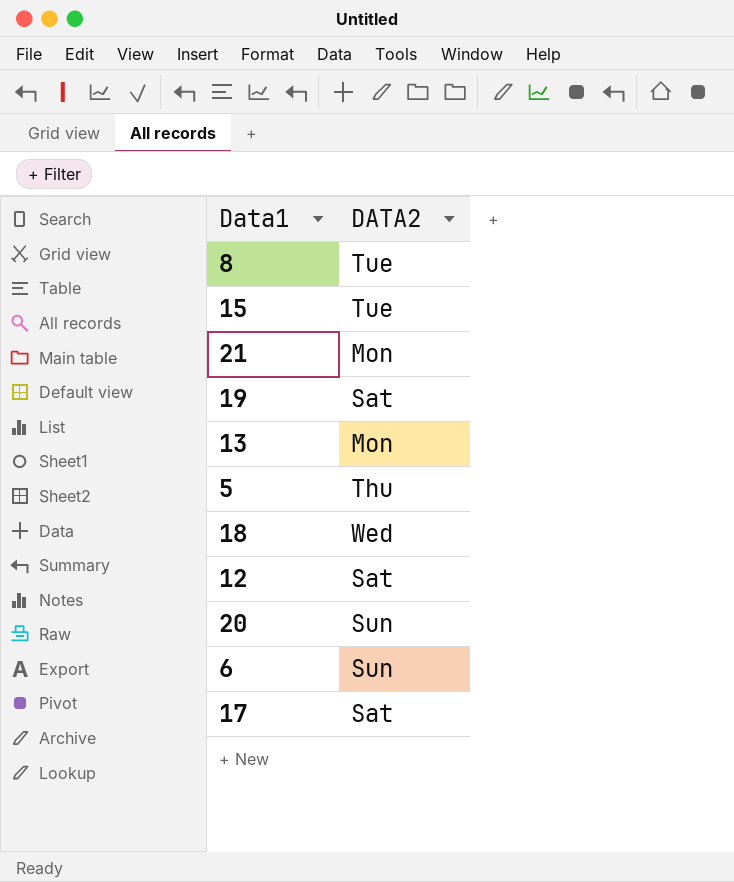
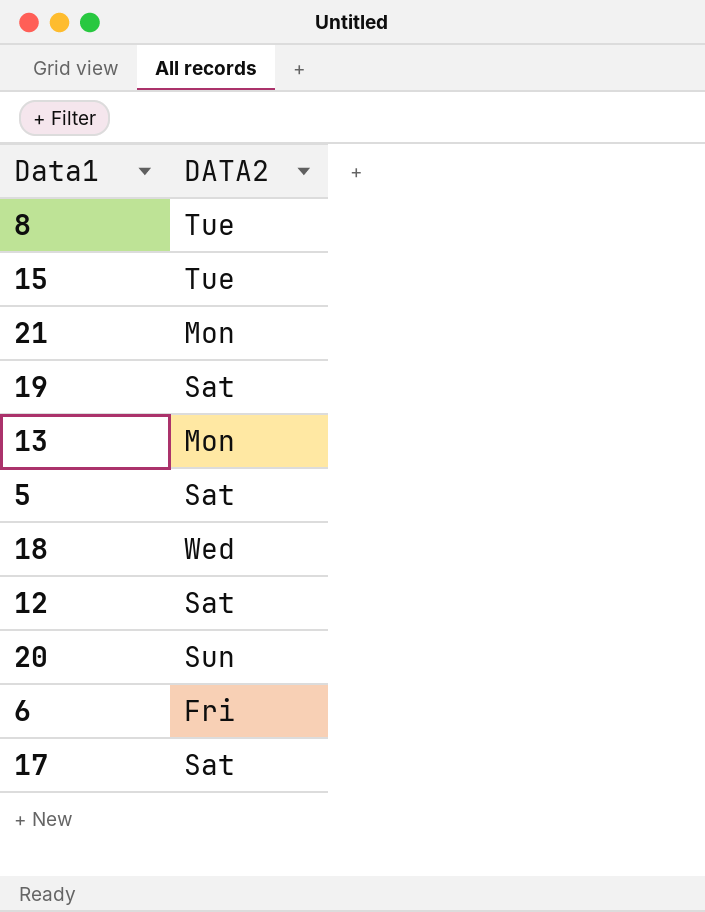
5 | DATA2: Thu -> Sat
6 | DATA2: Sun -> Fri

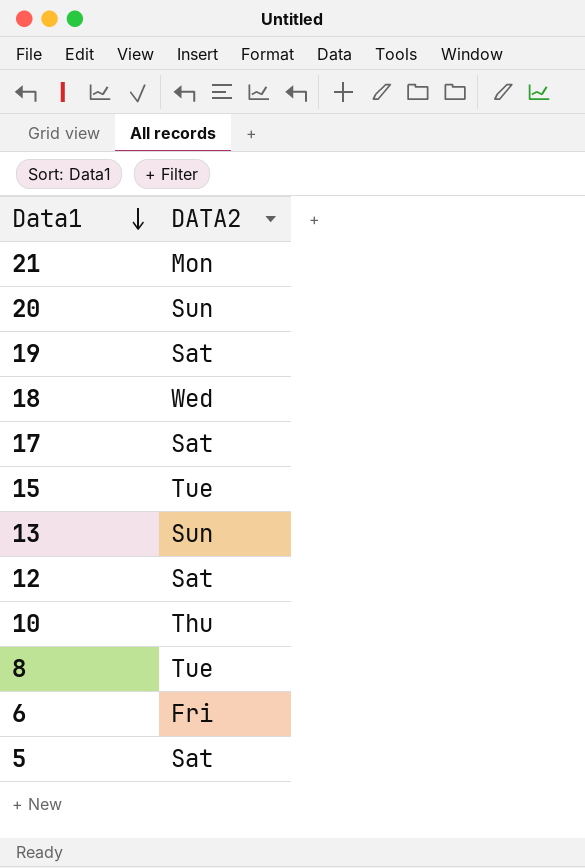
row order: none -> Data1 descending
13 | DATA2: Mon -> Sun
row 10: none -> Thu

